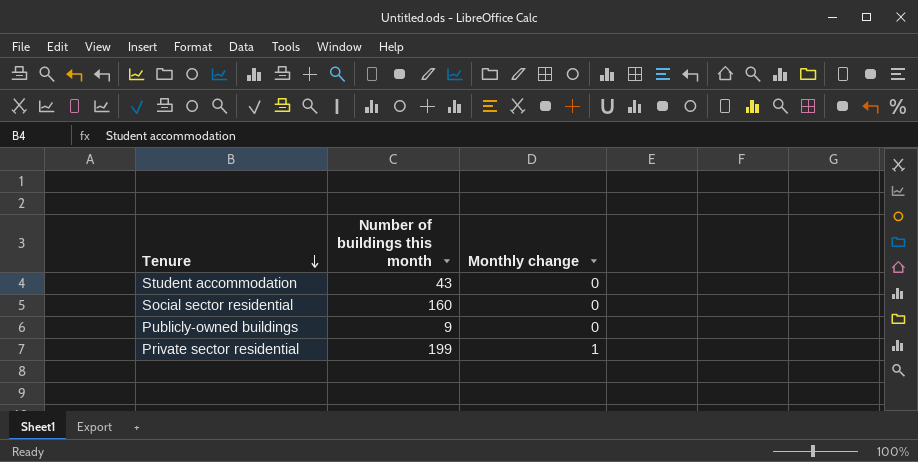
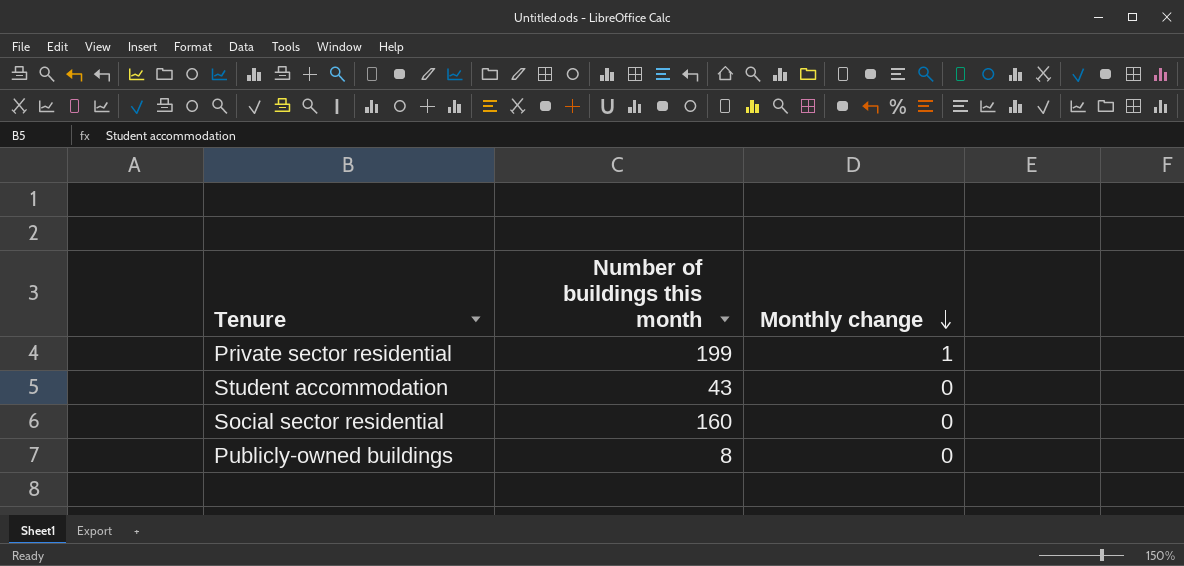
row order: Tenure descending -> Monthly change descending
Publicly-owned buildings | Number of buildings this month: 9 -> 8

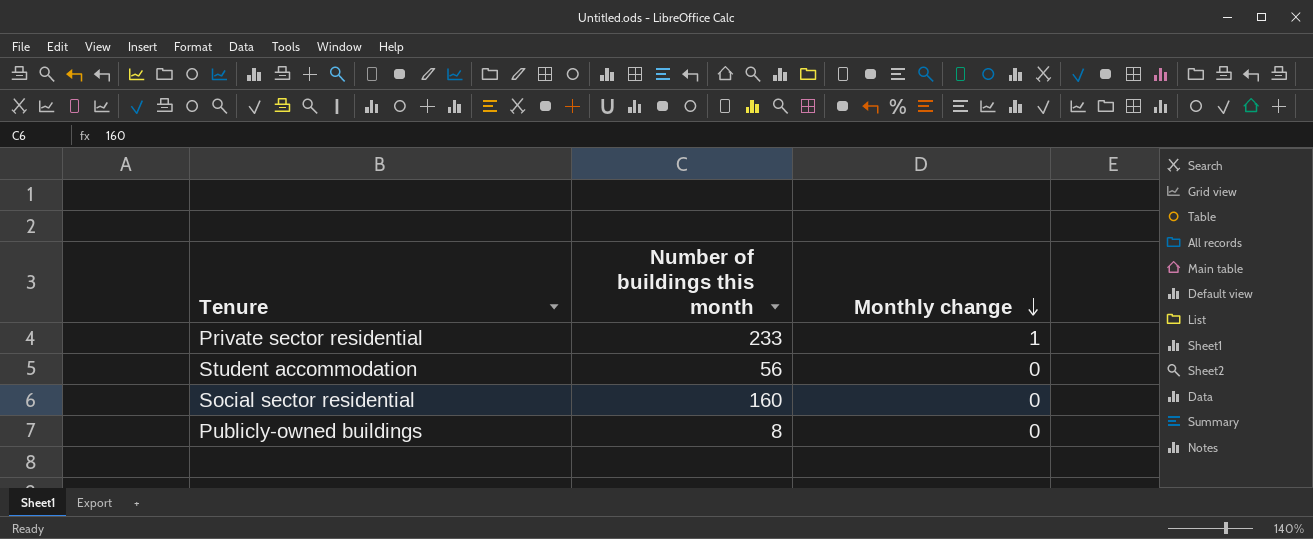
Private sector residential | Number of buildings this month: 199 -> 233
Student accommodation | Number of buildings this month: 43 -> 56

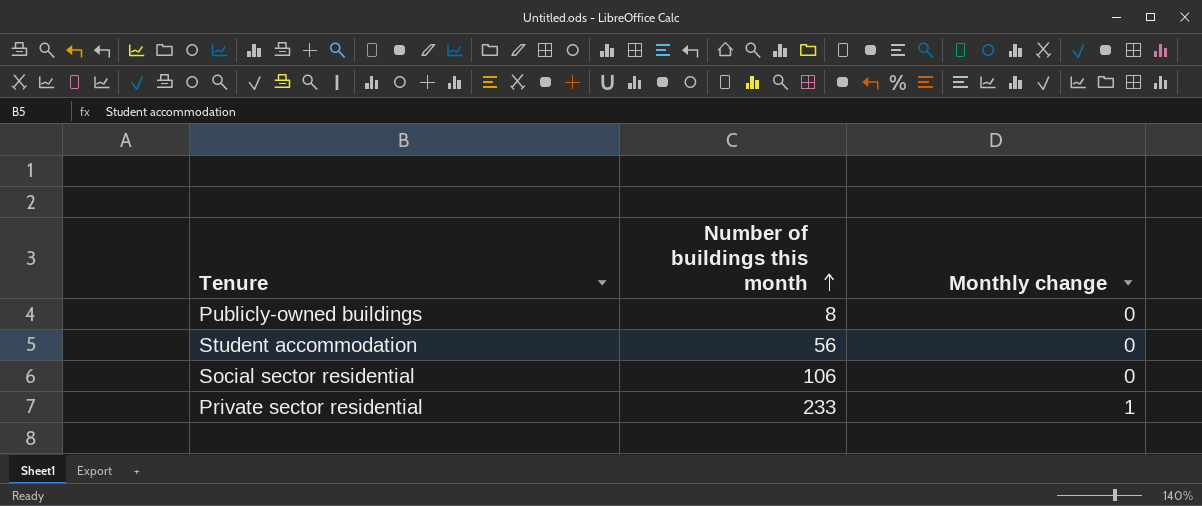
row order: Monthly change descending -> Number of buildings this month ascending
Social sector residential | Number of buildings this month: 160 -> 106

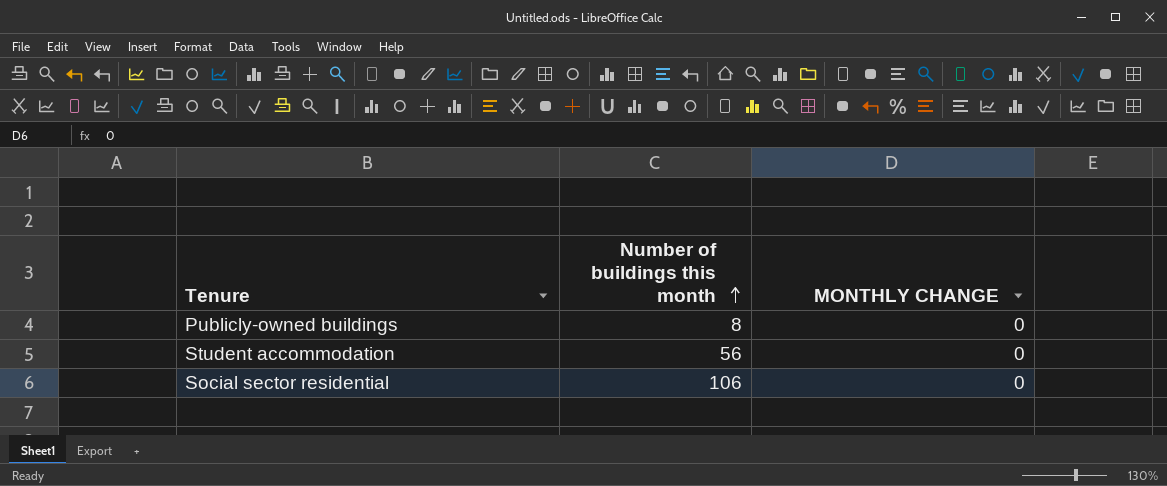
column name: Monthly change -> MONTHLY CHANGE
row Private sector residential: 233 | 1 -> none

